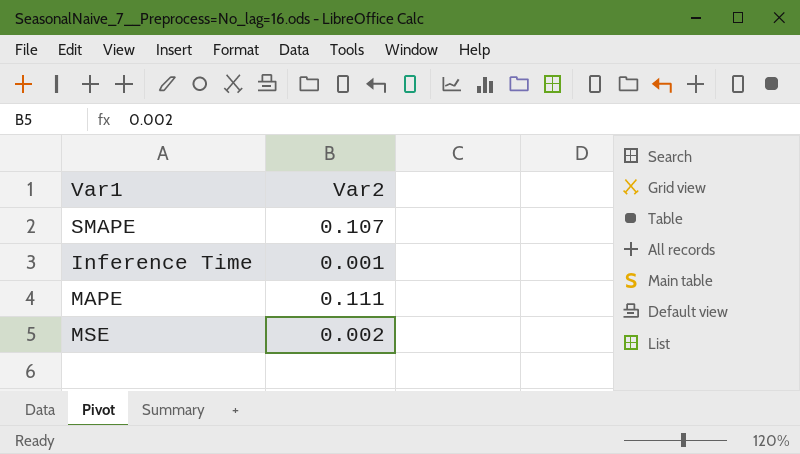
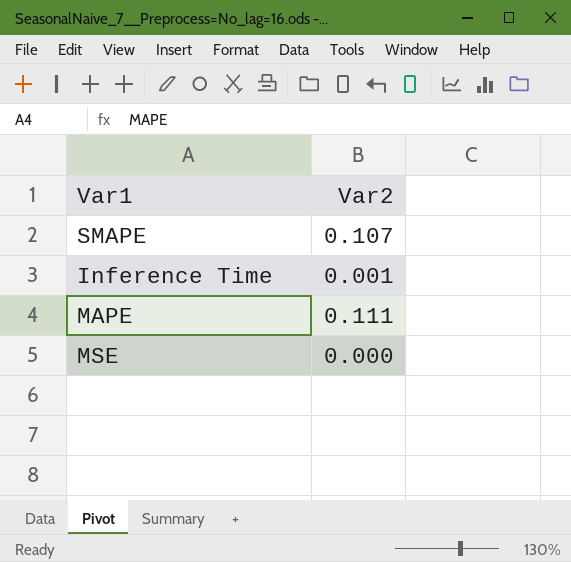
MSE | Var2: 0.002 -> 0.000

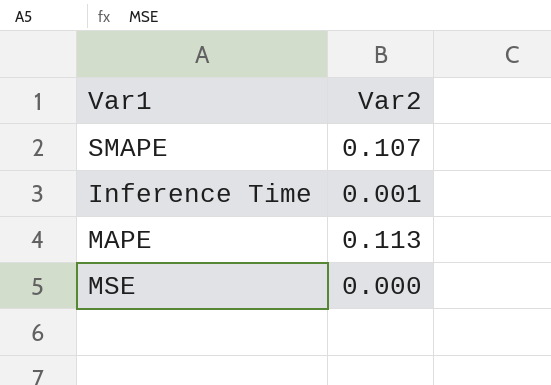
MAPE | Var2: 0.111 -> 0.113

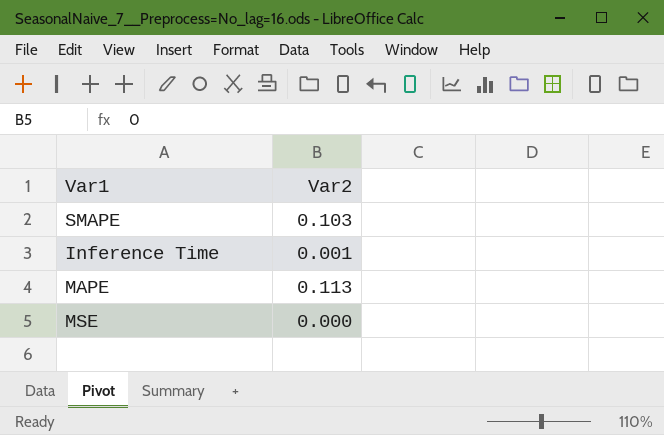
SMAPE | Var2: 0.107 -> 0.103

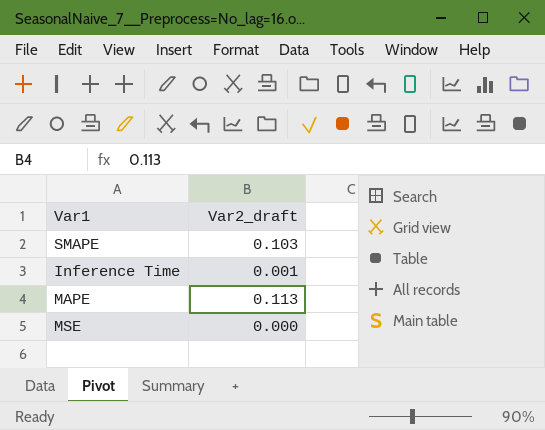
column name: Var2 -> Var2_draft

